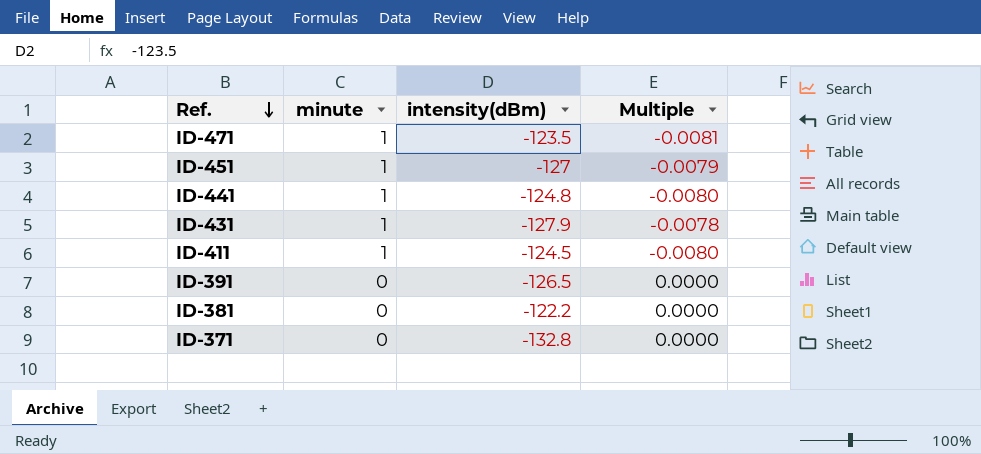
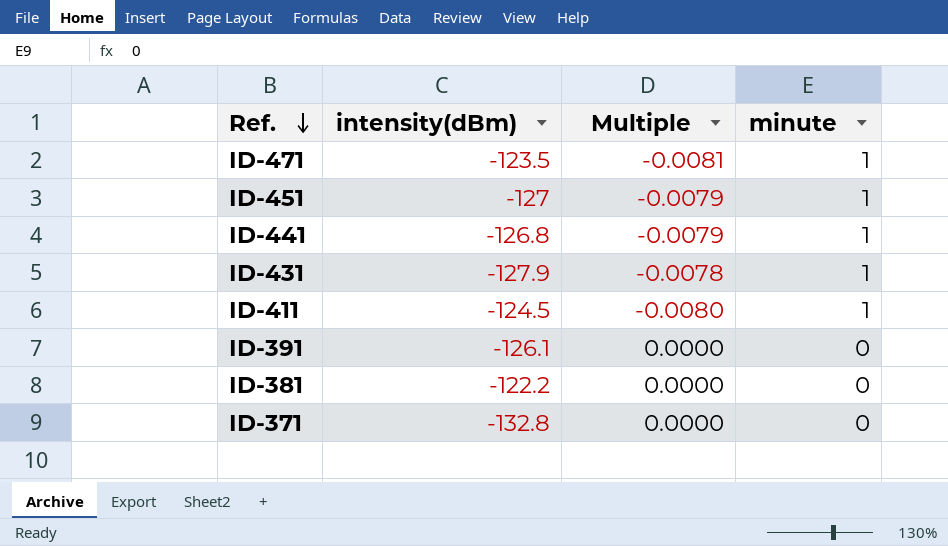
column minute | position: 2 -> 4
ID-441 | intensity(dBm): -124.8 -> -126.8
ID-441 | Multiple: -0.0080 -> -0.0079
ID-391 | intensity(dBm): -126.5 -> -126.1

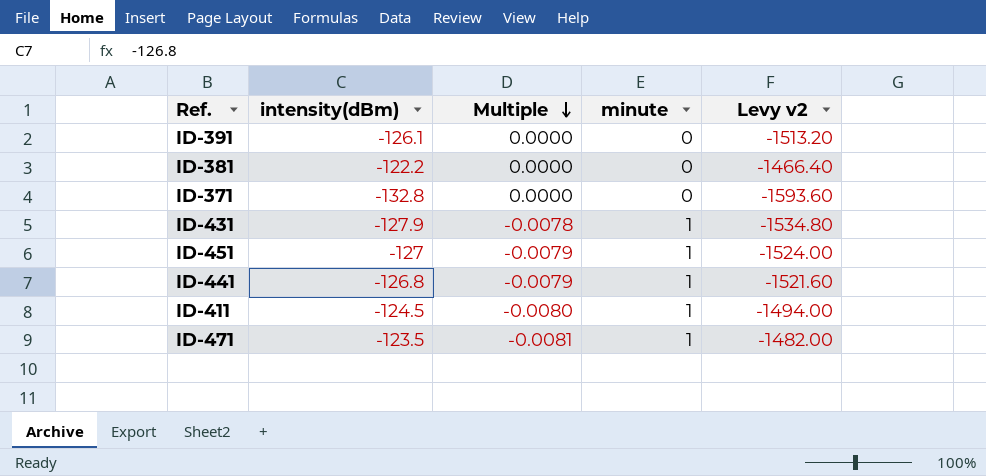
row order: Ref. descending -> Multiple descending
column Levy v2 | formula: none -> [intensity(dBm)] * 12

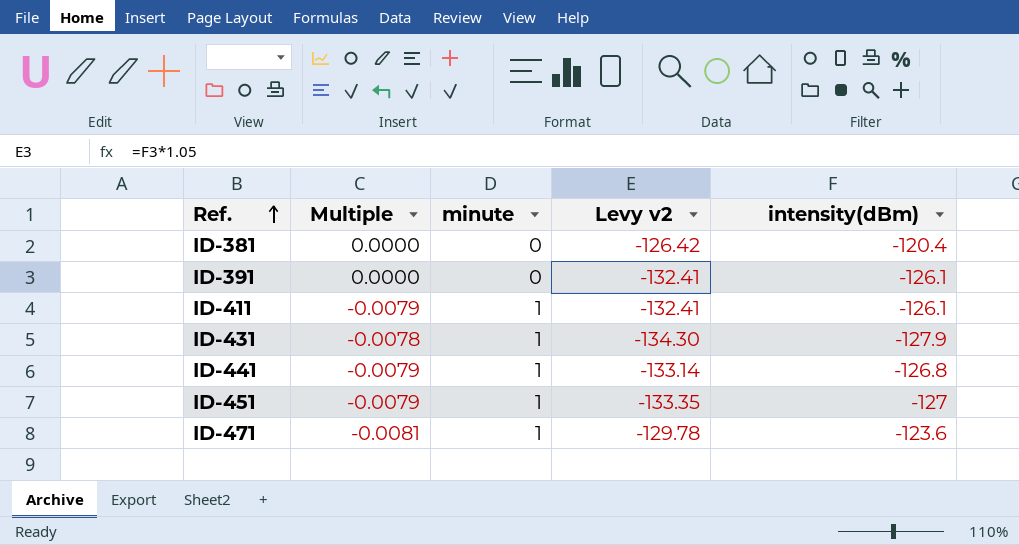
row order: Multiple descending -> Ref. ascending
column Levy v2 | formula: [intensity(dBm)] * 12 -> [intensity(dBm)] * 1.05
column intensity(dBm) | position: 2 -> 5
row ID-371: -132.8 | 0.0000 | 0 | -1593.60 -> none
ID-381 | intensity(dBm): -122.2 -> -120.4
ID-411 | Multiple: -0.0080 -> -0.0079
ID-411 | intensity(dBm): -124.5 -> -126.1
ID-471 | intensity(dBm): -123.5 -> -123.6

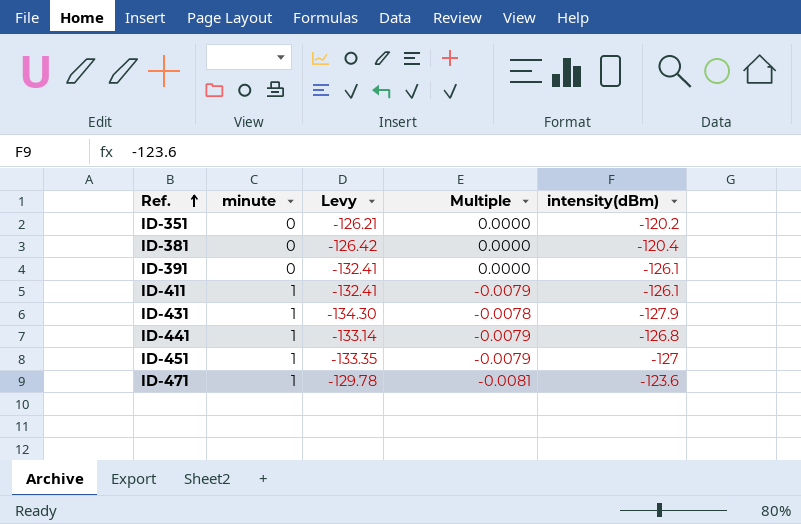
column name: Levy v2 -> Levy
column Multiple | position: 2 -> 4
row ID-351: none -> 0 | -126.21 | 0.0000 | -120.2

